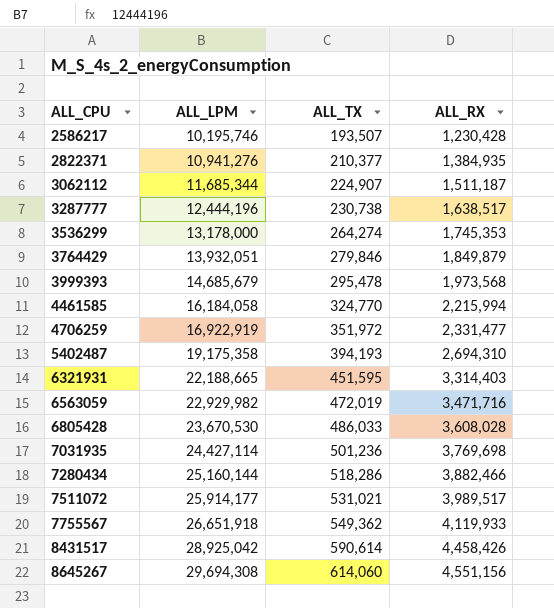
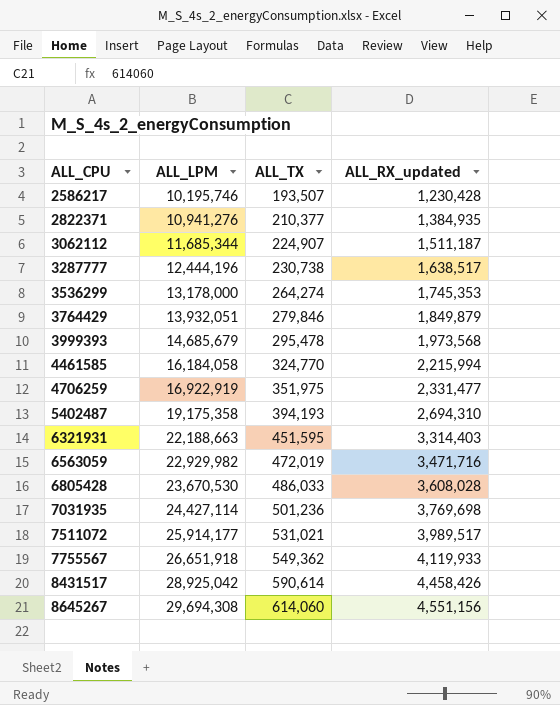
column name: ALL_RX -> ALL_RX_updated
row 7280434: 25,160,144 | 518,286 | 3,882,466 -> none
4706259 | ALL_TX: 351,972 -> 351,975
6321931 | ALL_LPM: 22,188,665 -> 22,188,663

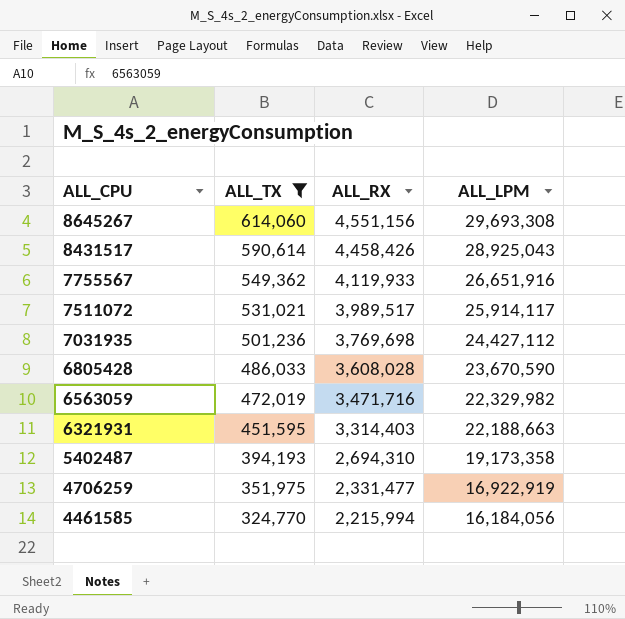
filter: none -> ALL_TX >= 324,770
row order: ALL_CPU ascending -> ALL_CPU descending
column name: ALL_RX_updated -> ALL_RX
column ALL_LPM | position: 2 -> 4
8645267 | ALL_LPM: 29,694,308 -> 29,693,308
8431517 | ALL_LPM: 28,925,042 -> 28,925,043
7755567 | ALL_LPM: 26,651,918 -> 26,651,916
7511072 | ALL_LPM: 25,914,177 -> 25,914,117
7031935 | ALL_LPM: 24,427,114 -> 24,427,112
6805428 | ALL_LPM: 23,670,530 -> 23,670,590
6563059 | ALL_LPM: 22,929,982 -> 22,329,982
5402487 | ALL_LPM: 19,175,358 -> 19,173,358
4461585 | ALL_LPM: 16,184,058 -> 16,184,056

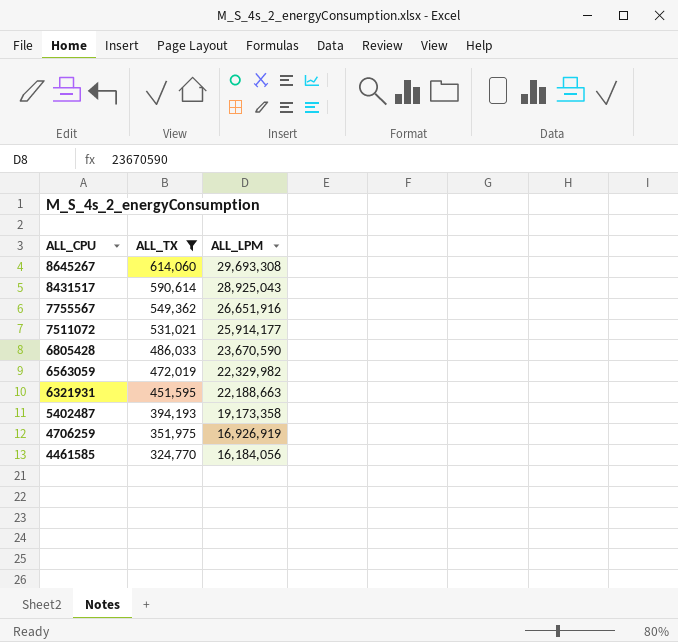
column ALL_RX | position: 3 -> none
row 7031935: 501,236 | 3,769,698 | 24,427,112 -> none
7511072 | ALL_LPM: 25,914,117 -> 25,914,177
4706259 | ALL_LPM: 16,922,919 -> 16,926,919

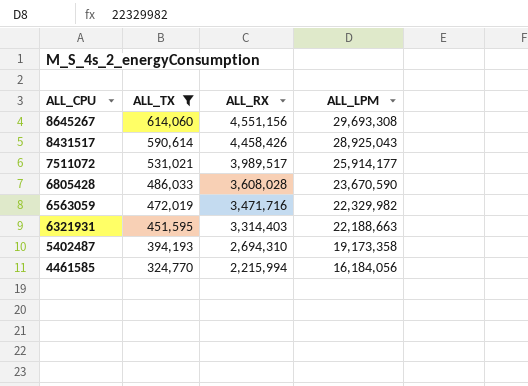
column ALL_RX | position: none -> 3
row 7755567: 549,362 | 26,651,916 -> none
row 4706259: 351,975 | 16,926,919 -> none

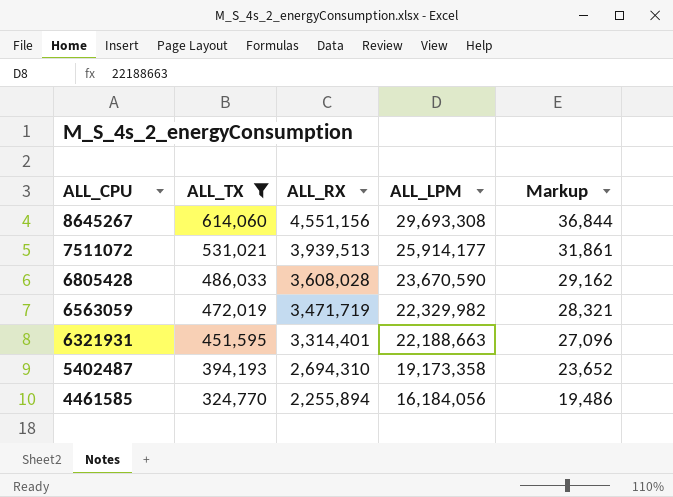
column Markup | formula: none -> [ALL_TX] * 0.06
row 8431517: 590,614 | 4,458,426 | 28,925,043 -> none
7511072 | ALL_RX: 3,989,517 -> 3,939,513
6563059 | ALL_RX: 3,471,716 -> 3,471,719
6321931 | ALL_RX: 3,314,403 -> 3,314,401
4461585 | ALL_RX: 2,215,994 -> 2,255,894

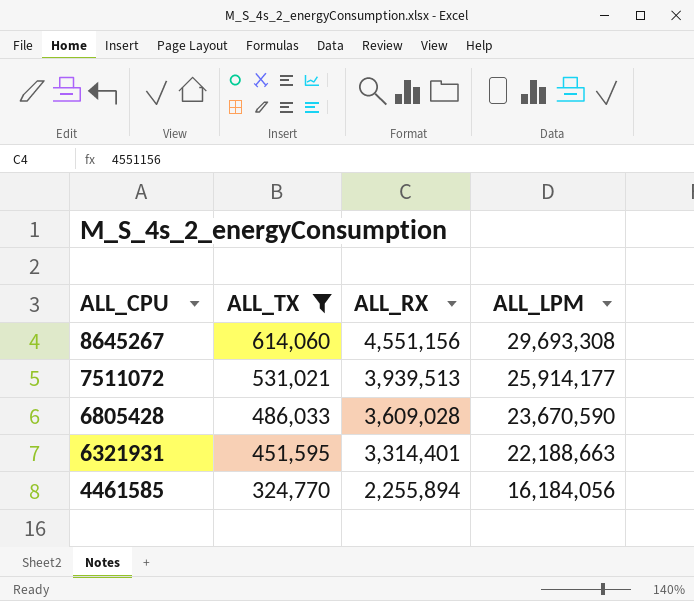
column Markup | formula: [ALL_TX] * 0.06 -> none
row 6563059: 472,019 | 3,471,719 | 22,329,982 | 28,321 -> none
row 5402487: 394,193 | 2,694,310 | 19,173,358 | 23,652 -> none
6805428 | ALL_RX: 3,608,028 -> 3,609,028

